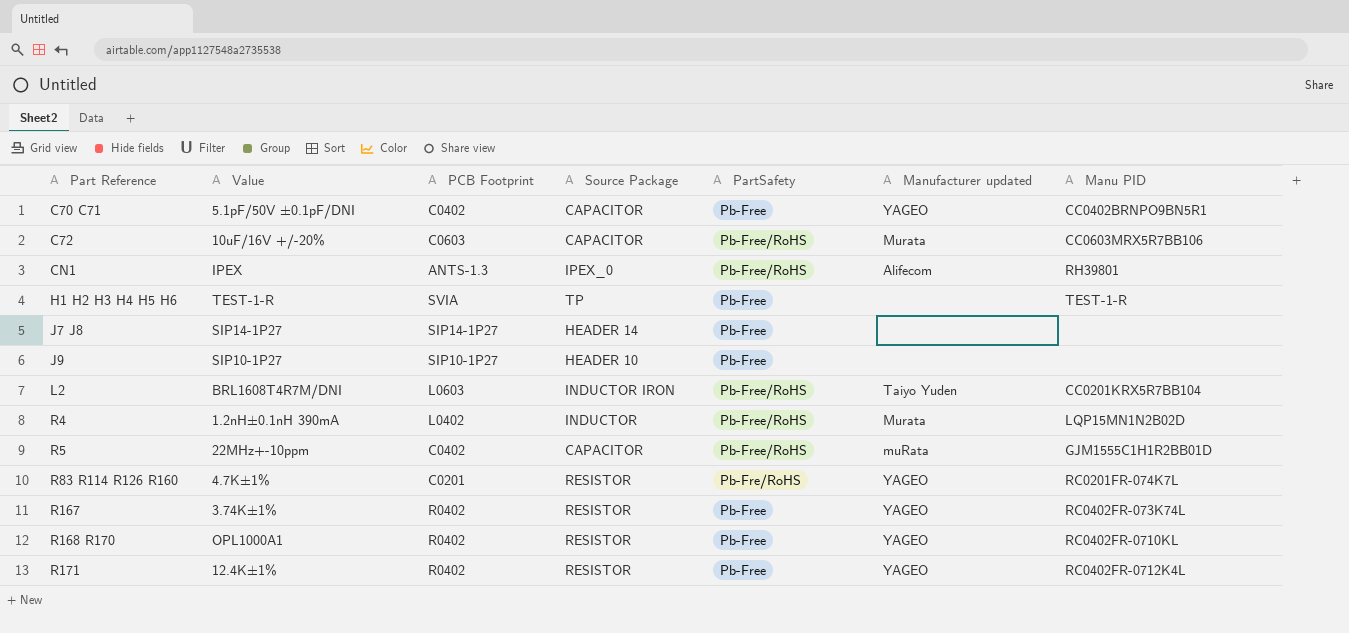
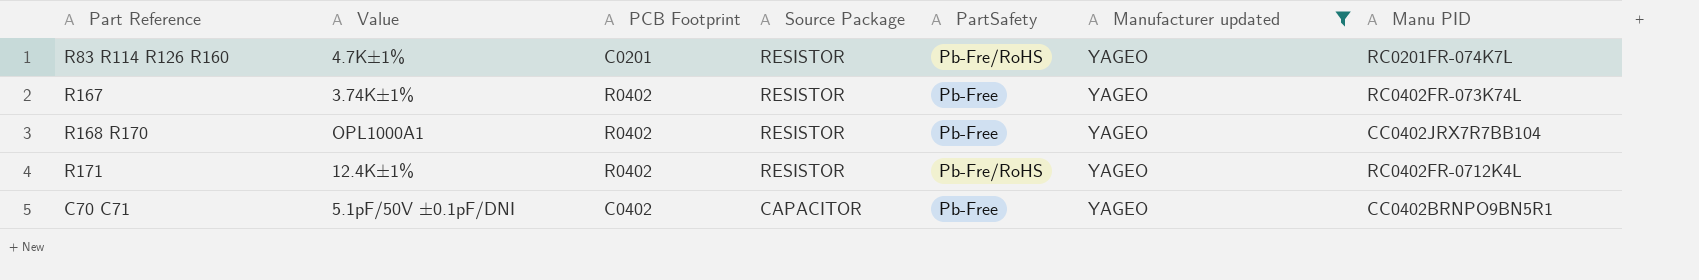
filter: none -> Manufacturer updated = YAGEO
row order: Part Reference ascending -> Source Package descending
R168 R170 | Manu PID: RC0402FR-0710KL -> CC0402JRX7R7BB104
R171 | PartSafety: Pb-Free -> Pb-Fre/RoHS

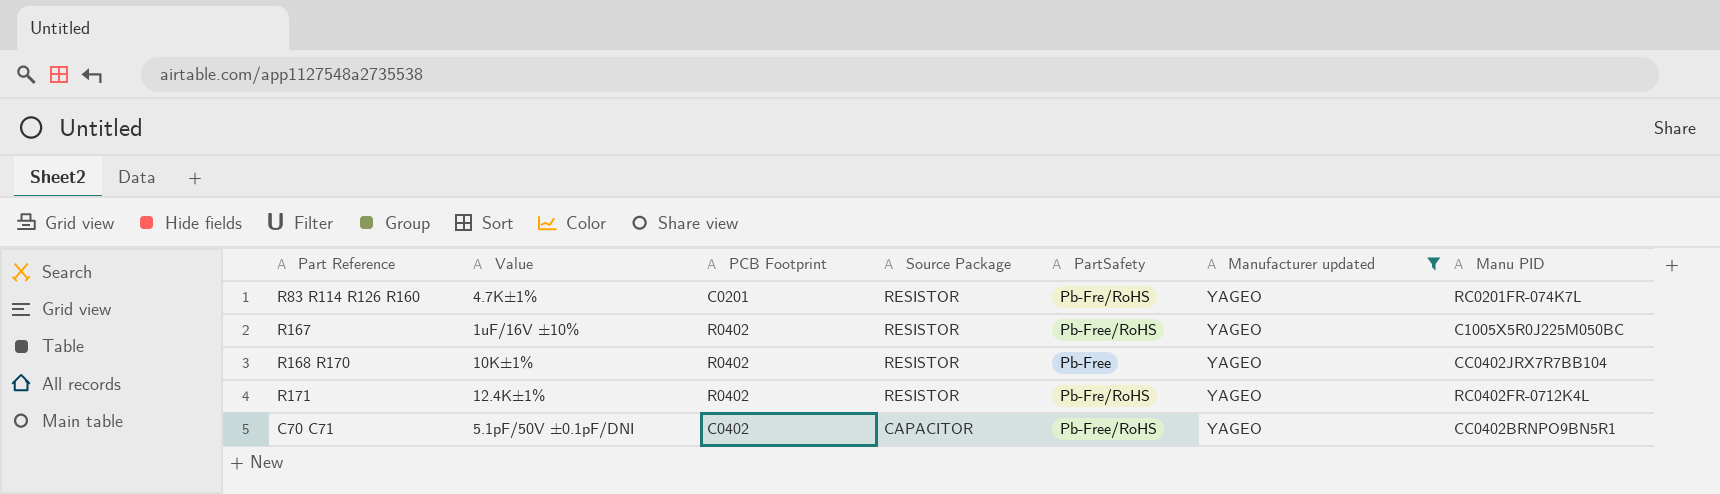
R167 | Value: 3.74K±1% -> 1uF/16V ±10%
R167 | PartSafety: Pb-Free -> Pb-Free/RoHS
R167 | Manu PID: RC0402FR-073K74L -> C1005X5R0J225M050BC
R168 R170 | Value: OPL1000A1 -> 10K±1%
C70 C71 | PartSafety: Pb-Free -> Pb-Free/RoHS

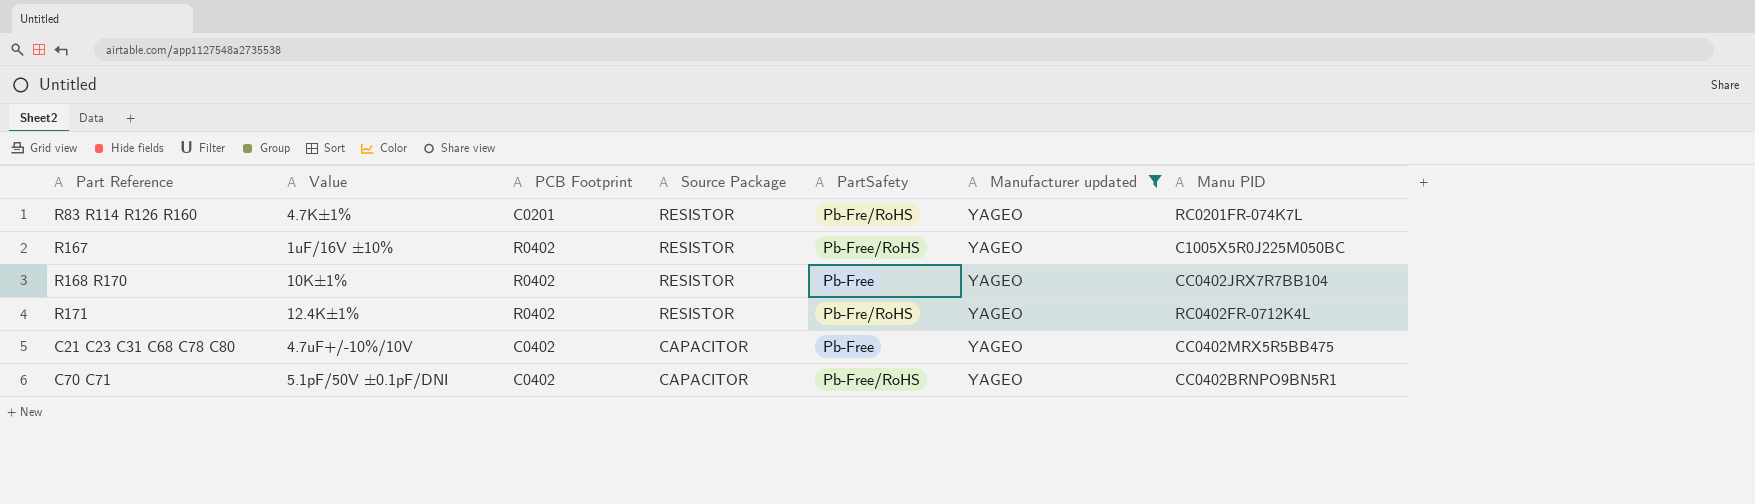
row C21 C23 C31 C68 C78 C80: none -> 4.7uF+/-10%/10V | C0402 | CAPACITOR | Pb-Free | YAGEO | CC0402MRX5R5BB475

